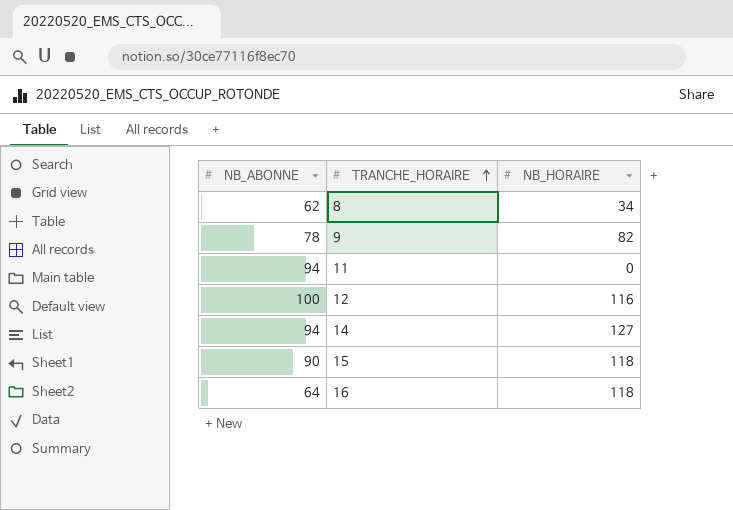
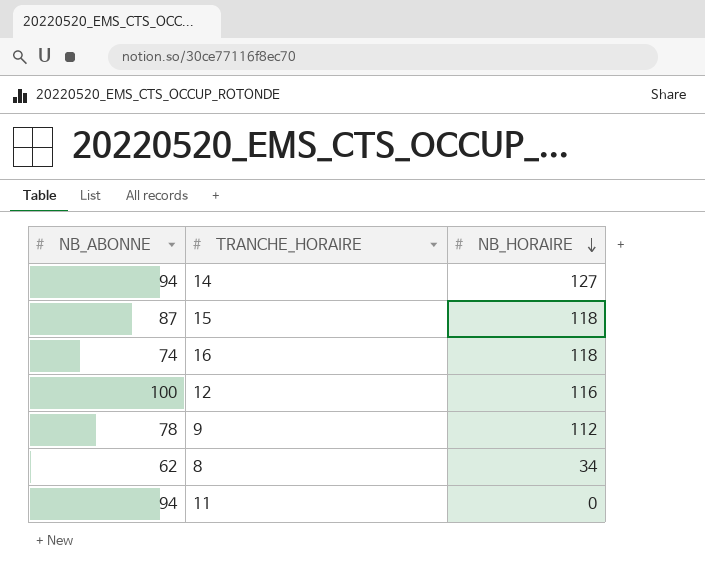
row order: TRANCHE_HORAIRE ascending -> NB_HORAIRE descending
15 | NB_ABONNE: 90 -> 87
16 | NB_ABONNE: 64 -> 74
9 | NB_HORAIRE: 82 -> 112

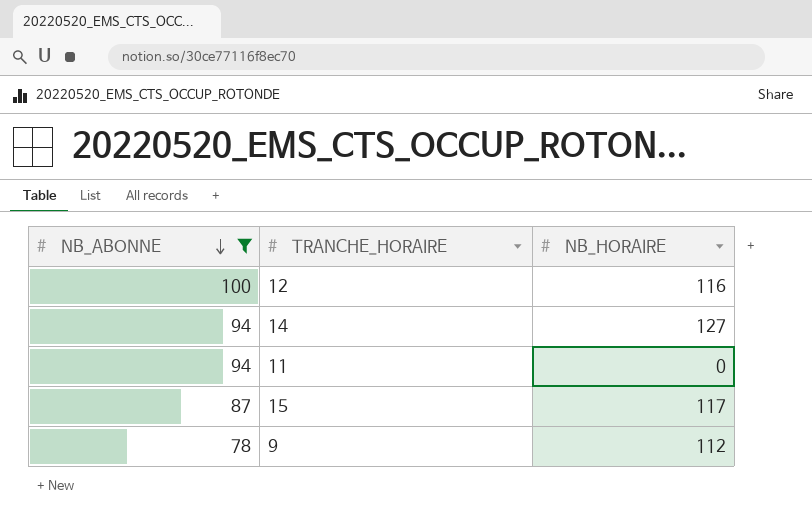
filter: none -> NB_ABONNE >= 78
row order: NB_HORAIRE descending -> NB_ABONNE descending
15 | NB_HORAIRE: 118 -> 117

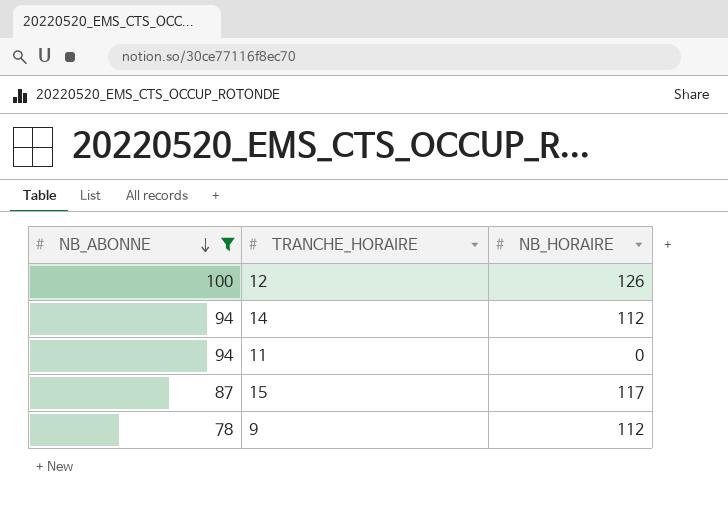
12 | NB_HORAIRE: 116 -> 126
14 | NB_HORAIRE: 127 -> 112

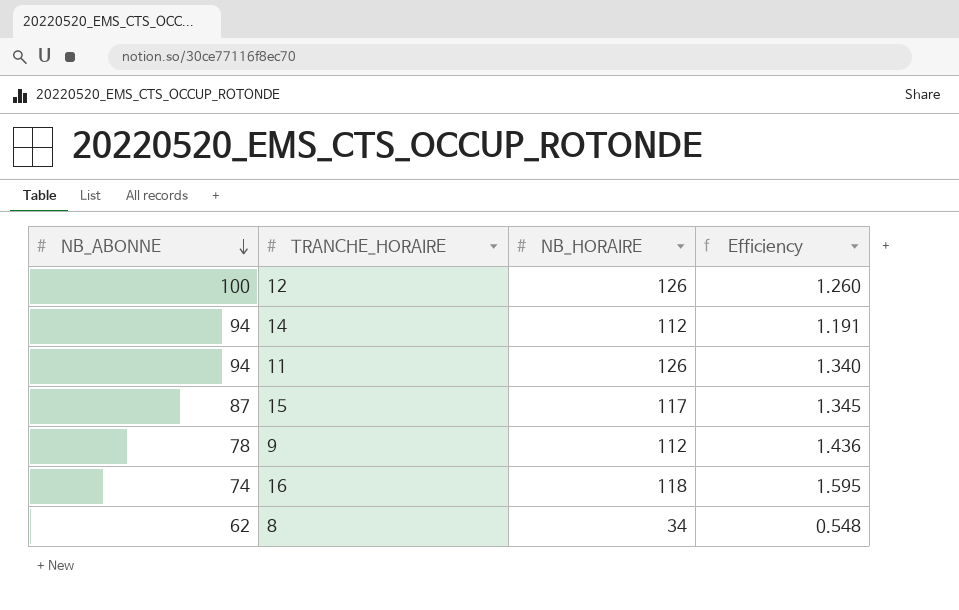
filter: NB_ABONNE >= 78 -> none
column Efficiency | formula: none -> [NB_HORAIRE] / [NB_ABONNE]
11 | NB_HORAIRE: 0 -> 126

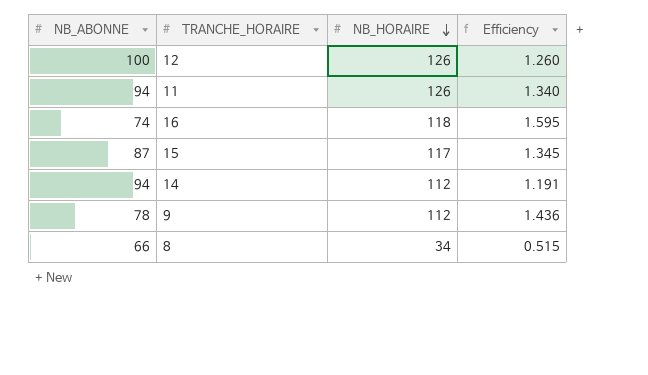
row order: NB_ABONNE descending -> NB_HORAIRE descending
8 | NB_ABONNE: 62 -> 66
8 | Efficiency: 0.548 -> 0.515

